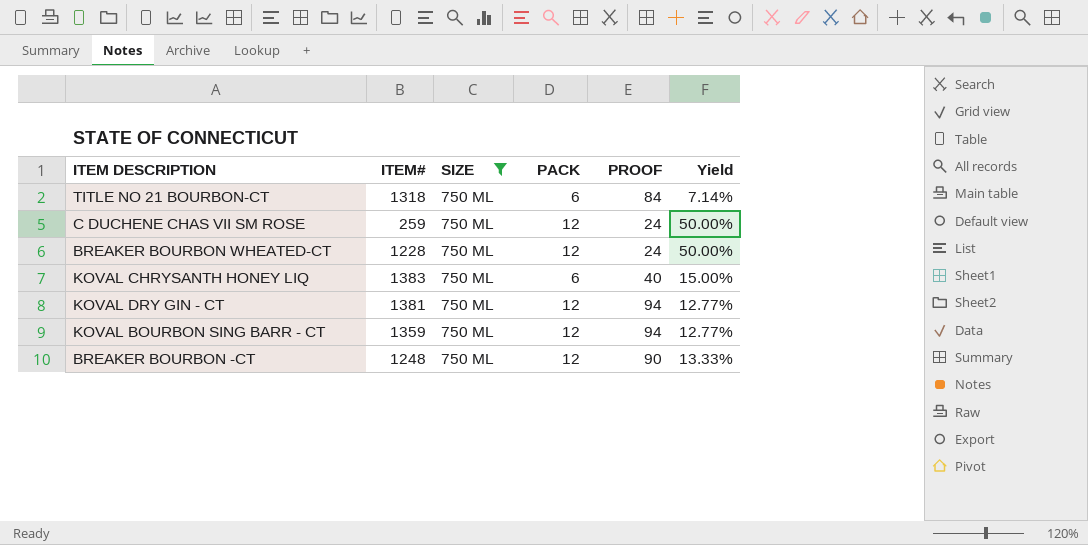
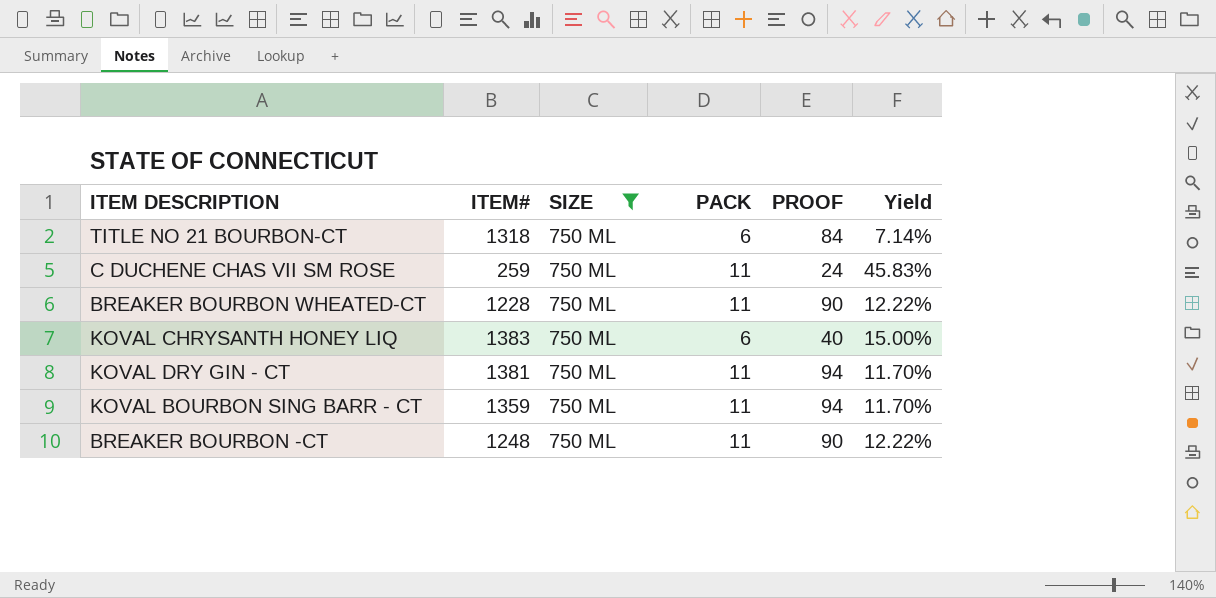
C DUCHENE CHAS VII SM ROSE | PACK: 12 -> 11
C DUCHENE CHAS VII SM ROSE | Yield: 50.00% -> 45.83%
BREAKER BOURBON WHEATED-CT | PACK: 12 -> 11
BREAKER BOURBON WHEATED-CT | PROOF: 24 -> 90
BREAKER BOURBON WHEATED-CT | Yield: 50.00% -> 12.22%
KOVAL DRY GIN - CT | PACK: 12 -> 11
KOVAL DRY GIN - CT | Yield: 12.77% -> 11.70%
KOVAL BOURBON SING BARR - CT | PACK: 12 -> 11
KOVAL BOURBON SING BARR - CT | Yield: 12.77% -> 11.70%
BREAKER BOURBON -CT | PACK: 12 -> 11
BREAKER BOURBON -CT | Yield: 13.33% -> 12.22%

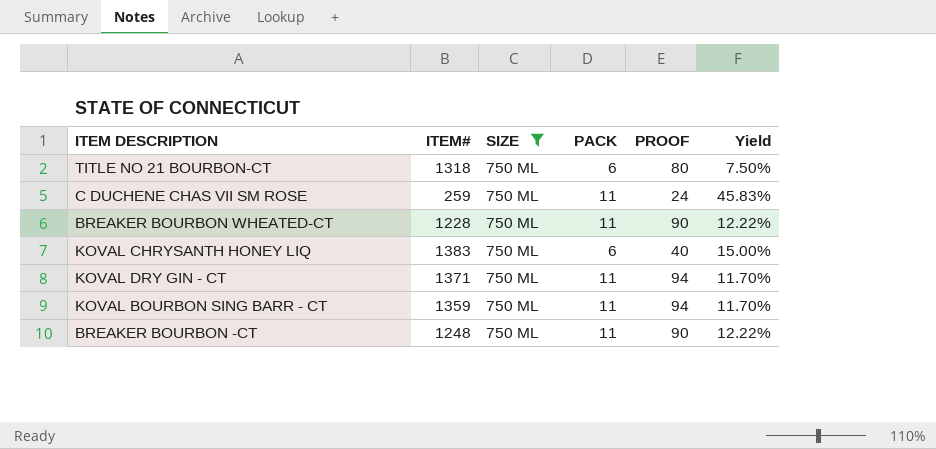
TITLE NO 21 BOURBON-CT | PROOF: 84 -> 80
TITLE NO 21 BOURBON-CT | Yield: 7.14% -> 7.50%
KOVAL DRY GIN - CT | ITEM#: 1381 -> 1371

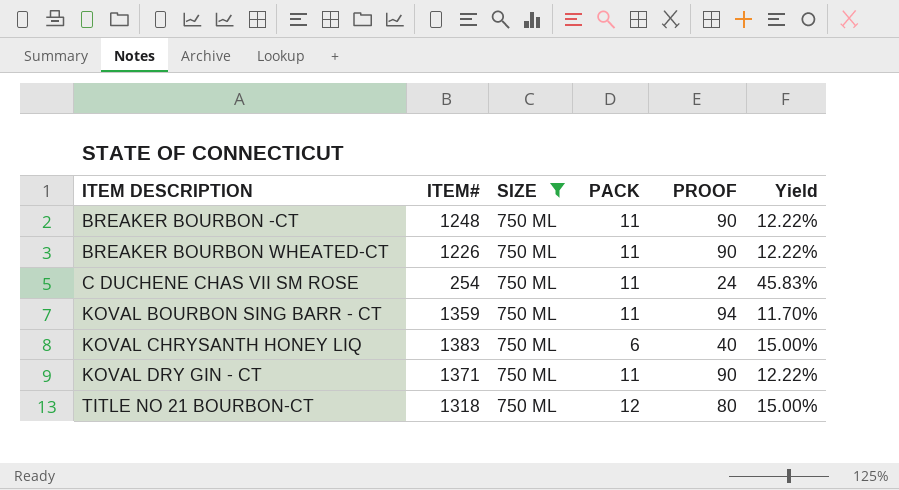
row order: none -> ITEM DESCRIPTION ascending
BREAKER BOURBON WHEATED-CT | ITEM#: 1228 -> 1226
C DUCHENE CHAS VII SM ROSE | ITEM#: 259 -> 254
KOVAL DRY GIN - CT | PROOF: 94 -> 90
KOVAL DRY GIN - CT | Yield: 11.70% -> 12.22%
TITLE NO 21 BOURBON-CT | PACK: 6 -> 12
TITLE NO 21 BOURBON-CT | Yield: 7.50% -> 15.00%

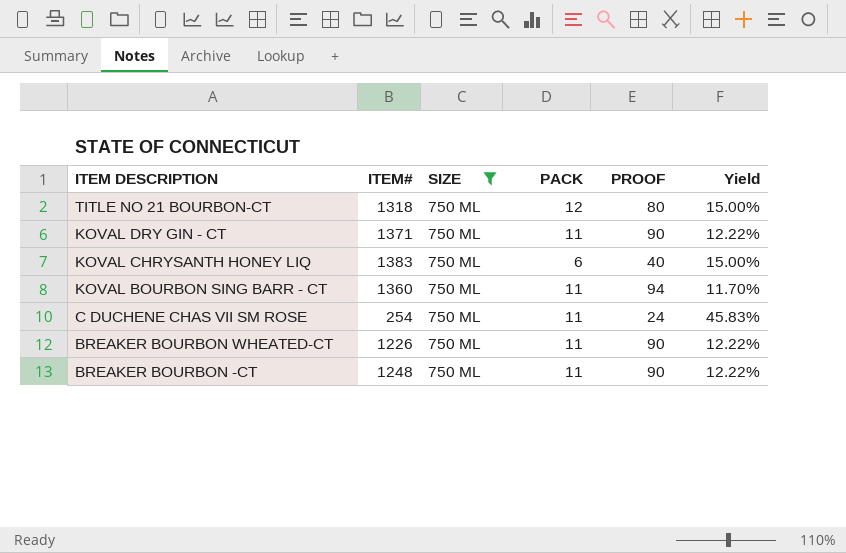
row order: ITEM DESCRIPTION ascending -> ITEM DESCRIPTION descending
KOVAL BOURBON SING BARR - CT | ITEM#: 1359 -> 1360

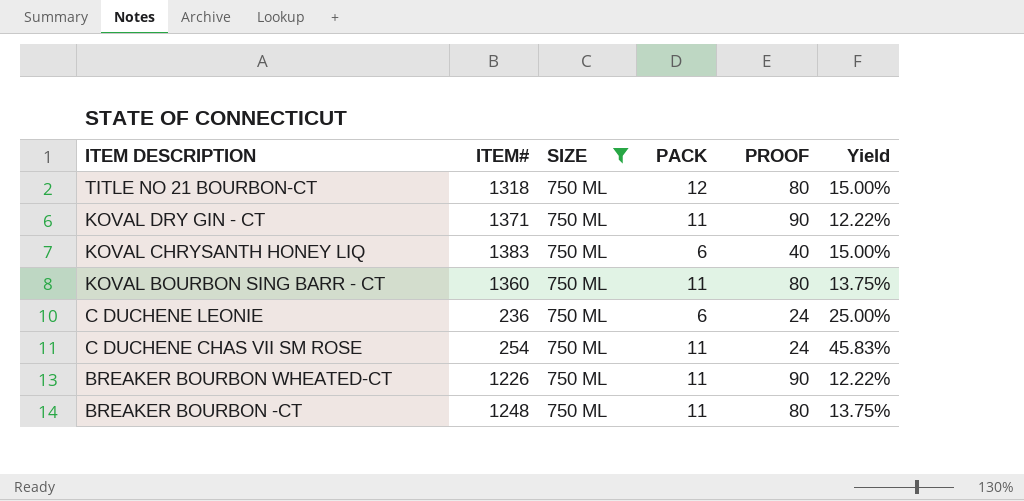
KOVAL BOURBON SING BARR - CT | PROOF: 94 -> 80
KOVAL BOURBON SING BARR - CT | Yield: 11.70% -> 13.75%
row C DUCHENE LEONIE: none -> 236 | 750 ML | 6 | 24 | 25.00%
BREAKER BOURBON -CT | PROOF: 90 -> 80
BREAKER BOURBON -CT | Yield: 12.22% -> 13.75%

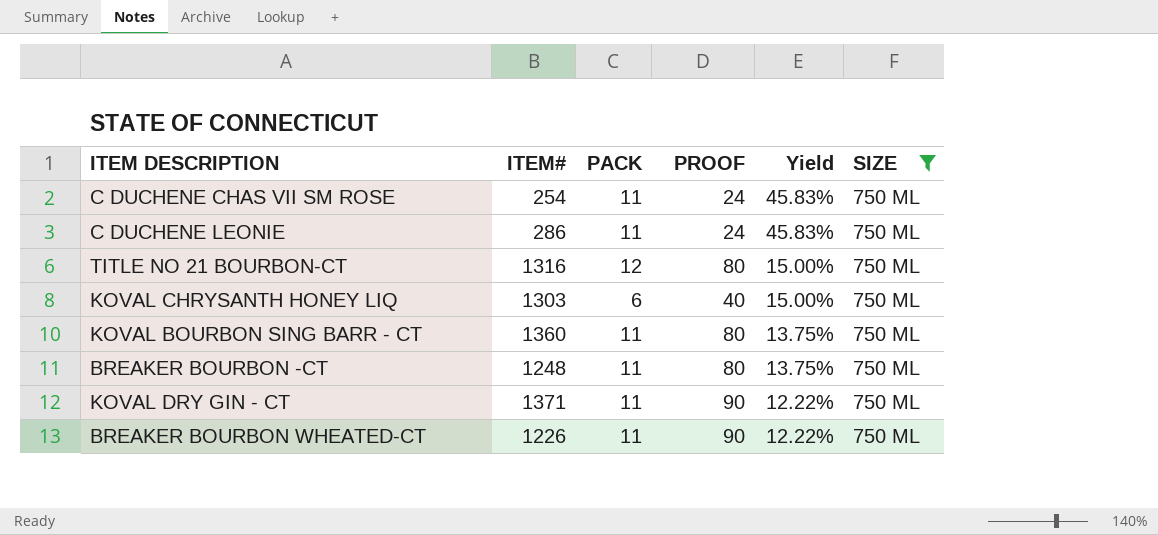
row order: ITEM DESCRIPTION descending -> Yield descending
column SIZE | position: 3 -> 6
C DUCHENE LEONIE | ITEM#: 236 -> 286
C DUCHENE LEONIE | PACK: 6 -> 11
C DUCHENE LEONIE | Yield: 25.00% -> 45.83%
TITLE NO 21 BOURBON-CT | ITEM#: 1318 -> 1316
KOVAL CHRYSANTH HONEY LIQ | ITEM#: 1383 -> 1303

